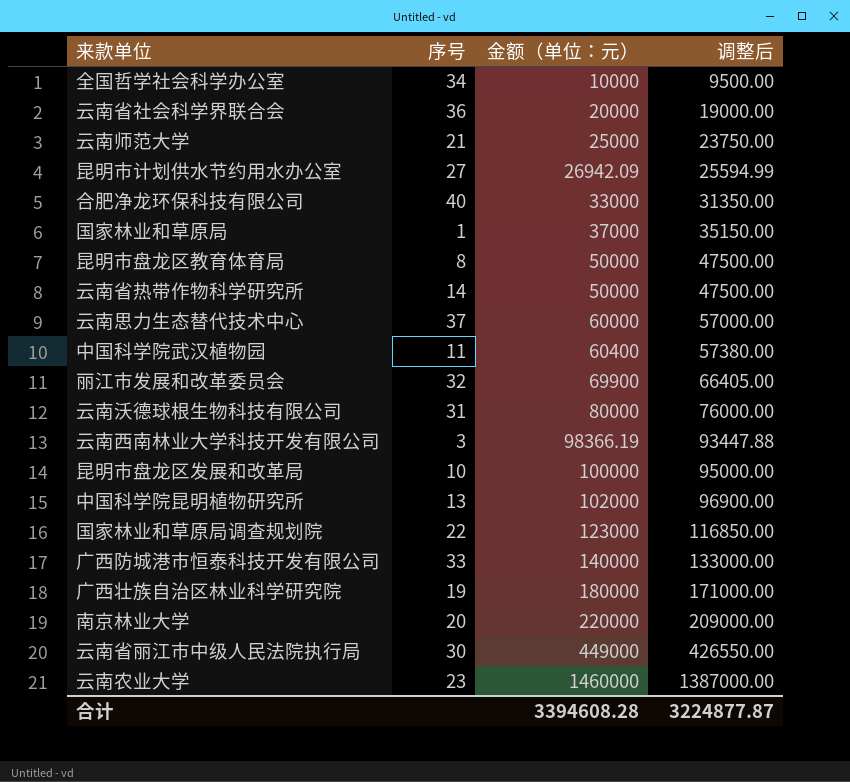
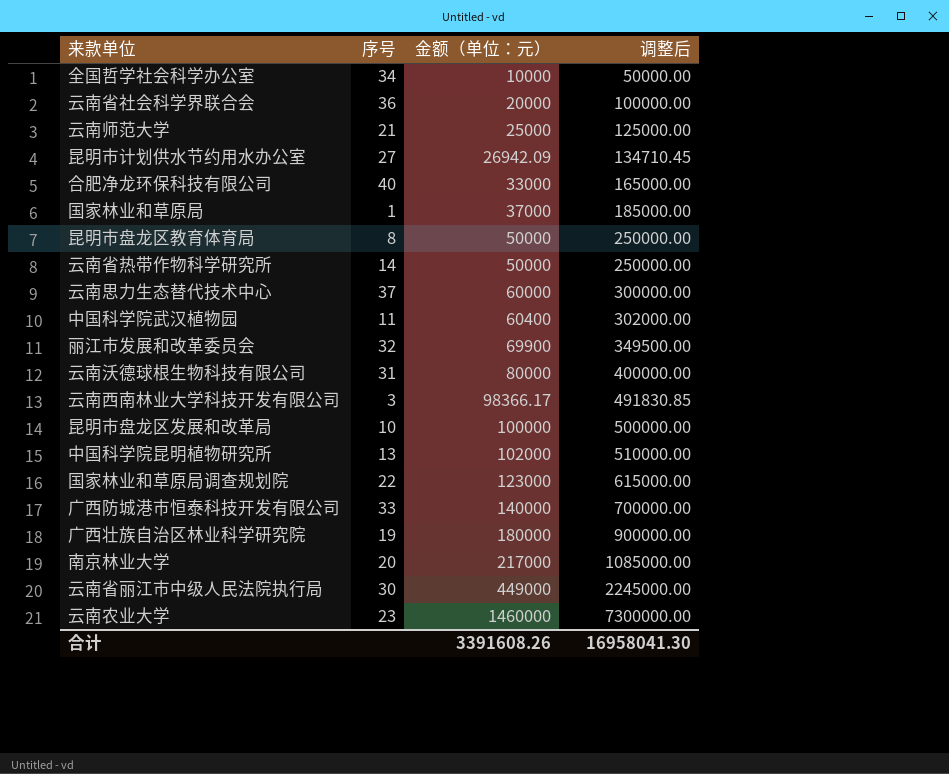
column 调整后 | formula: [金额（单位：元）] * 0.95 -> [金额（单位：元）] * 5
云南西南林业大学科技开发有限公司 | 金额（单位：元）: 98366.19 -> 98366.17
南京林业大学 | 金额（单位：元）: 220000 -> 217000
合计 | 金额（单位：元）: 3394608.28 -> 3391608.26
合计 | 调整后: 3224877.87 -> 16958041.30

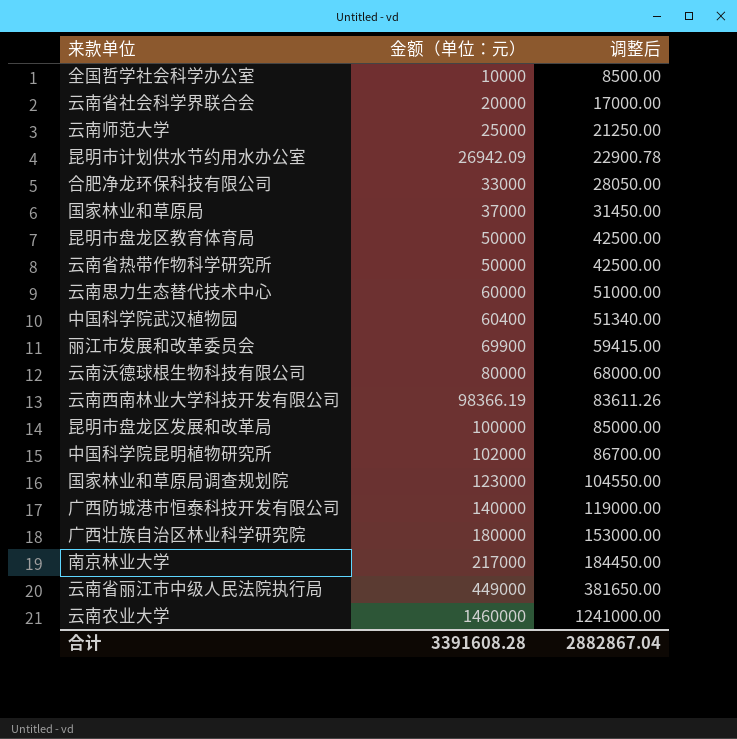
column 序号 | position: 2 -> none
column 调整后 | formula: [金额（单位：元）] * 5 -> [金额（单位：元）] * 0.85
云南西南林业大学科技开发有限公司 | 金额（单位：元）: 98366.17 -> 98366.19
合计 | 金额（单位：元）: 3391608.26 -> 3391608.28
合计 | 调整后: 16958041.30 -> 2882867.04

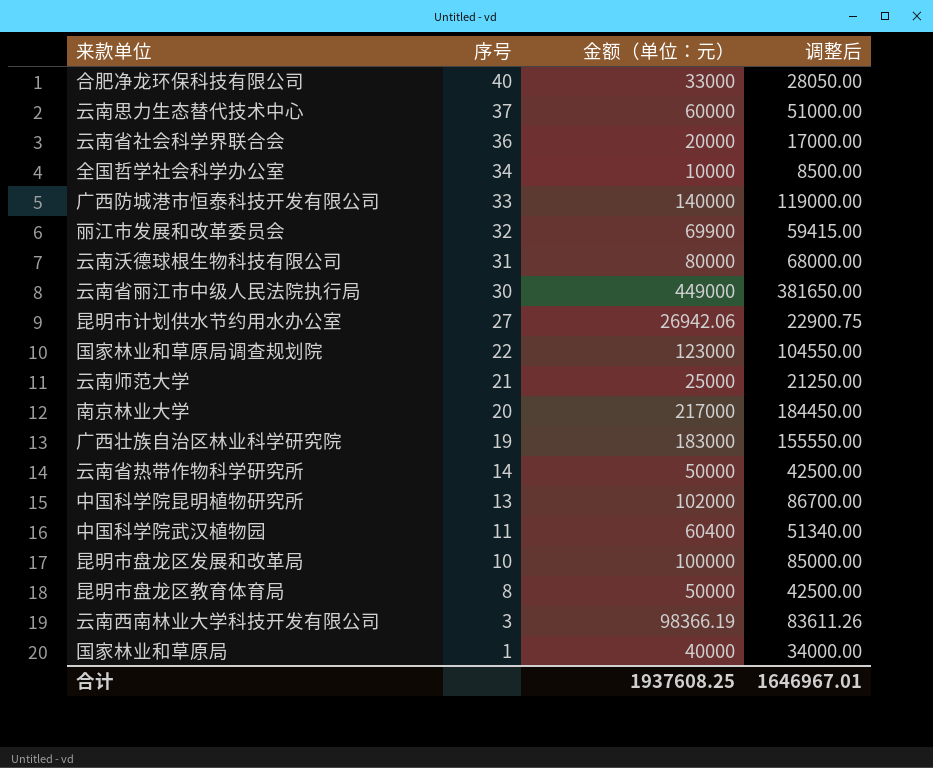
row order: 金额（单位：元） ascending -> 序号 descending
column 序号 | position: none -> 2
row 云南农业大学: 1460000 | 1241000.00 -> none
昆明市计划供水节约用水办公室 | 金额（单位：元）: 26942.09 -> 26942.06
昆明市计划供水节约用水办公室 | 调整后: 22900.78 -> 22900.75
广西壮族自治区林业科学研究院 | 金额（单位：元）: 180000 -> 183000
广西壮族自治区林业科学研究院 | 调整后: 153000.00 -> 155550.00
国家林业和草原局 | 金额（单位：元）: 37000 -> 40000
国家林业和草原局 | 调整后: 31450.00 -> 34000.00
合计 | 金额（单位：元）: 3391608.28 -> 1937608.25
合计 | 调整后: 2882867.04 -> 1646967.01

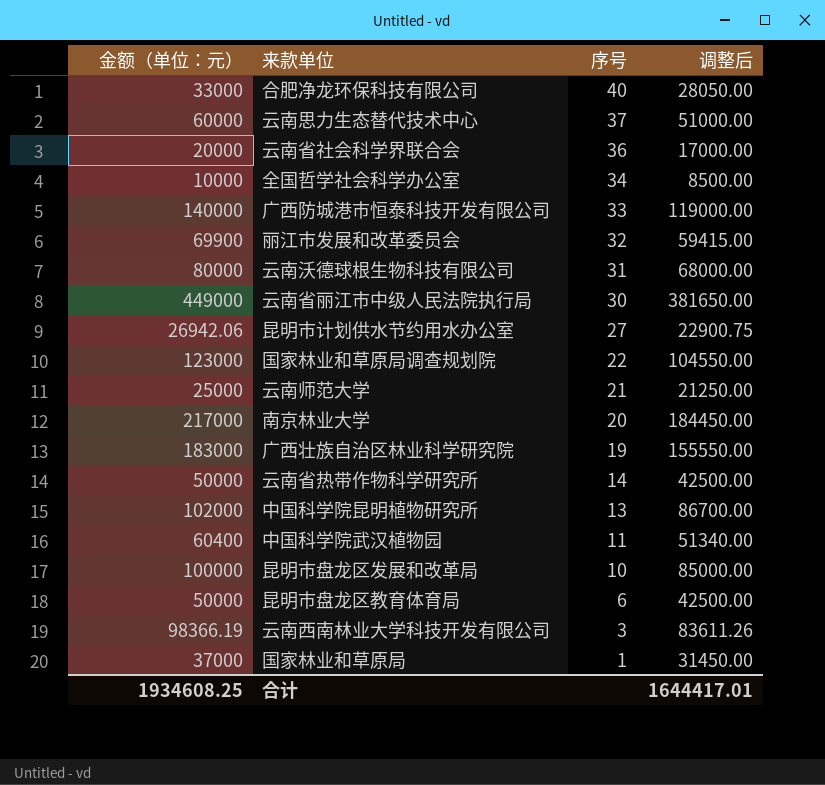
column 金额（单位：元） | position: 3 -> 1
昆明市盘龙区教育体育局 | 序号: 8 -> 6
国家林业和草原局 | 金额（单位：元）: 40000 -> 37000
国家林业和草原局 | 调整后: 34000.00 -> 31450.00
合计 | 金额（单位：元）: 1937608.25 -> 1934608.25
合计 | 调整后: 1646967.01 -> 1644417.01

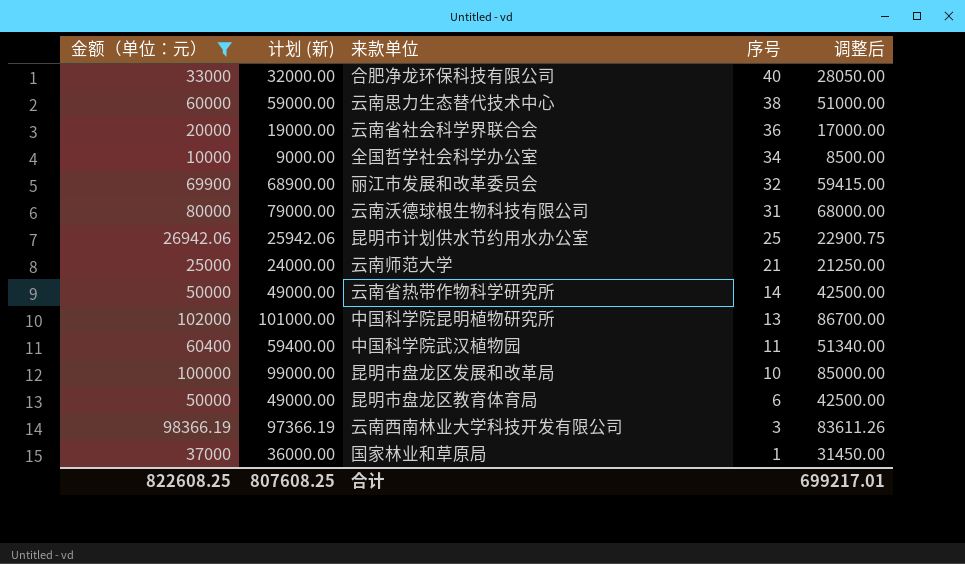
filter: none -> 金额（单位：元） <= 102000
column 计划 (新) | formula: none -> [金额（单位：元）] - 1000
云南思力生态替代技术中心 | 序号: 37 -> 38
昆明市计划供水节约用水办公室 | 序号: 27 -> 25
合计 | 金额（单位：元）: 1934608.25 -> 822608.25
合计 | 调整后: 1644417.01 -> 699217.01

